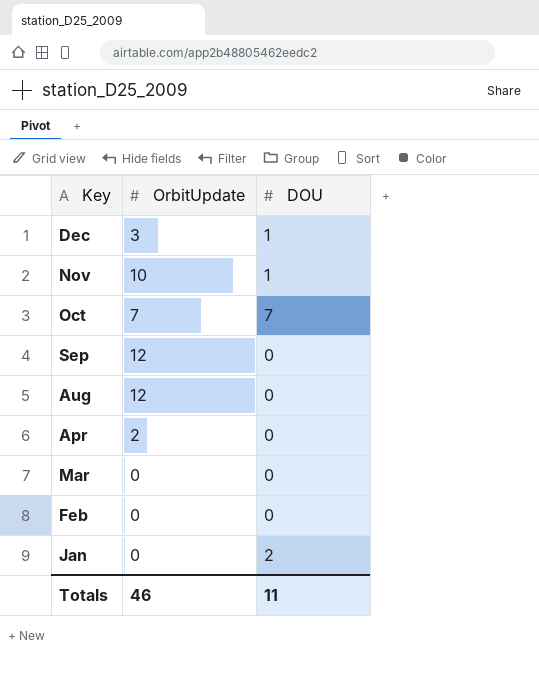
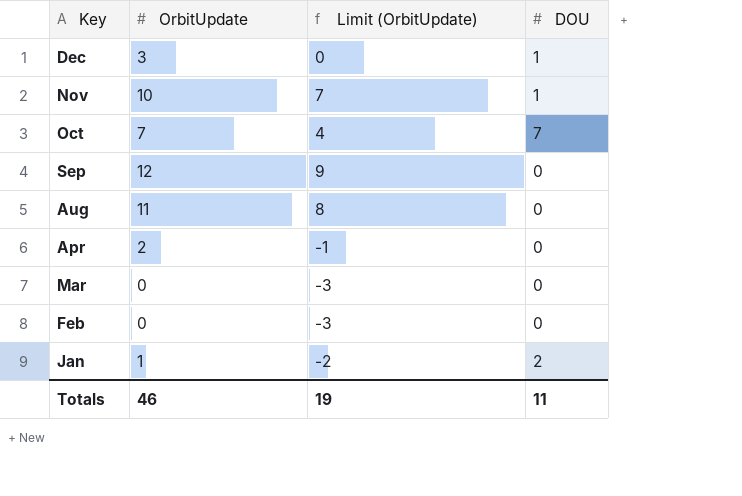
column Limit (OrbitUpdate) | formula: none -> [OrbitUpdate] - 3
Aug | OrbitUpdate: 12 -> 11
Jan | OrbitUpdate: 0 -> 1

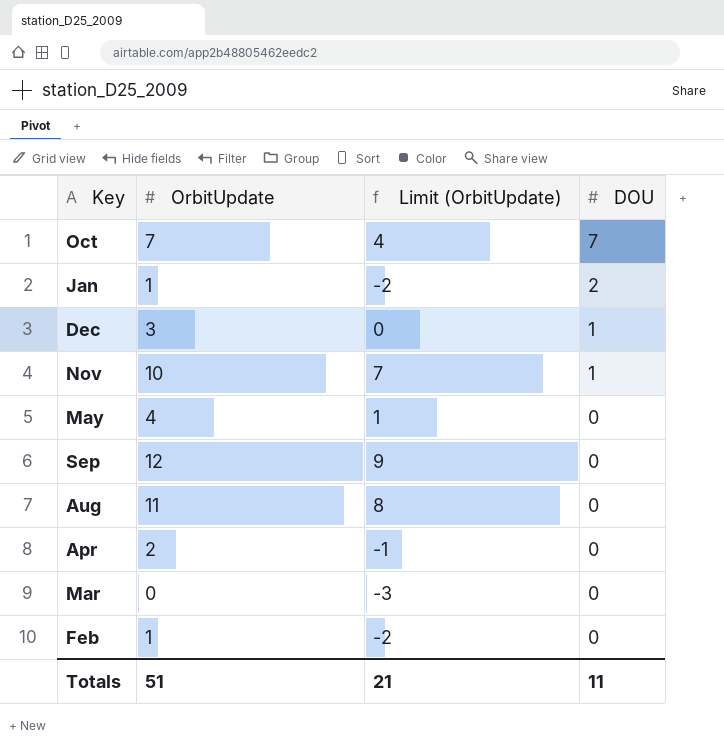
row order: Key descending -> DOU descending
row May: none -> 4 | 1 | 0
Feb | OrbitUpdate: 0 -> 1
Feb | Limit (OrbitUpdate): -3 -> -2
Totals | OrbitUpdate: 46 -> 51
Totals | Limit (OrbitUpdate): 19 -> 21

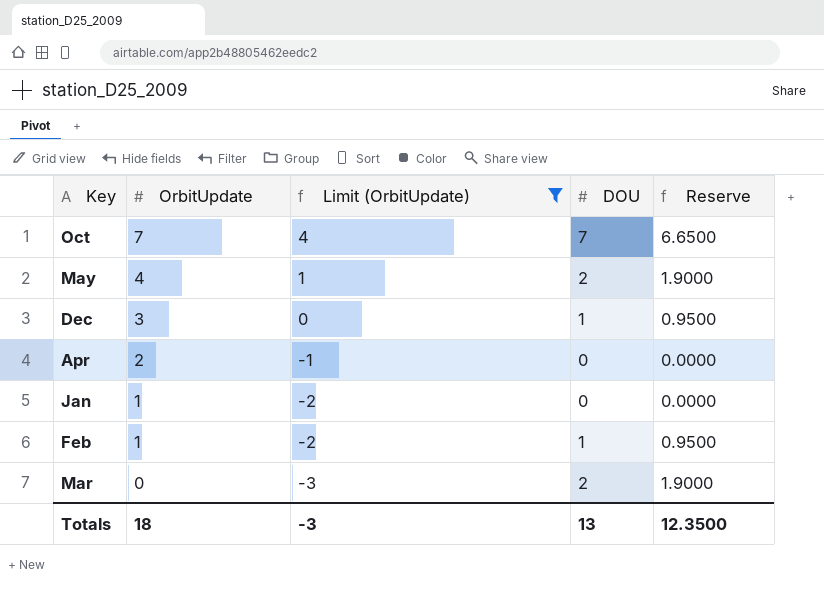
filter: none -> Limit (OrbitUpdate) <= 4
row order: DOU descending -> OrbitUpdate descending
column Reserve | formula: none -> [DOU] * 0.95
May | DOU: 0 -> 2
Jan | DOU: 2 -> 0
Feb | DOU: 0 -> 1
Mar | DOU: 0 -> 2
Totals | OrbitUpdate: 51 -> 18
Totals | Limit (OrbitUpdate): 21 -> -3
Totals | DOU: 11 -> 13

